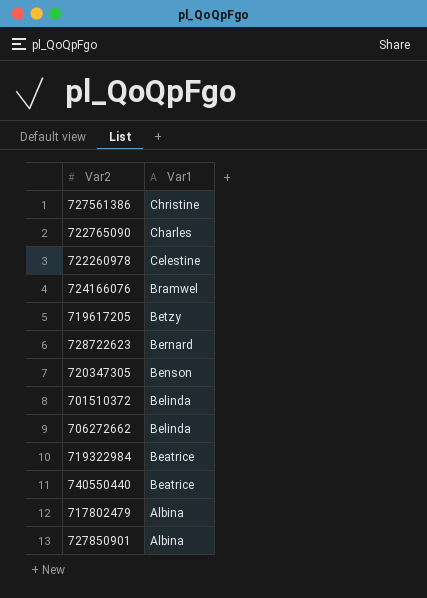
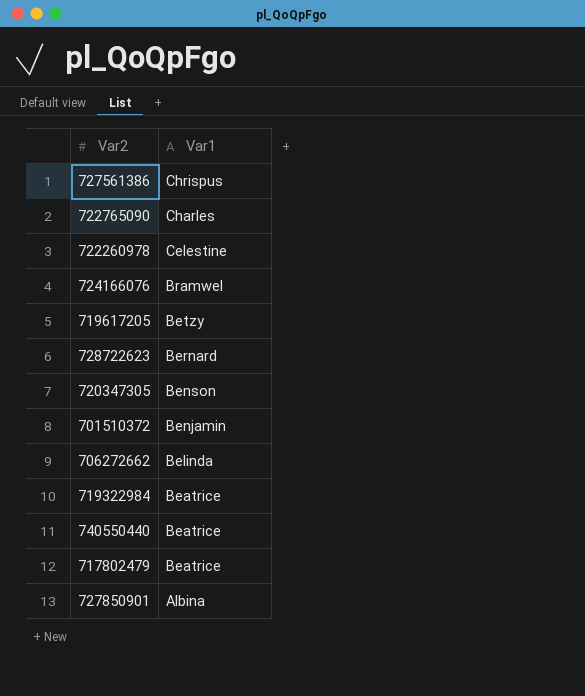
727561386 | Var1: Christine -> Chrispus
701510372 | Var1: Belinda -> Benjamin
717802479 | Var1: Albina -> Beatrice

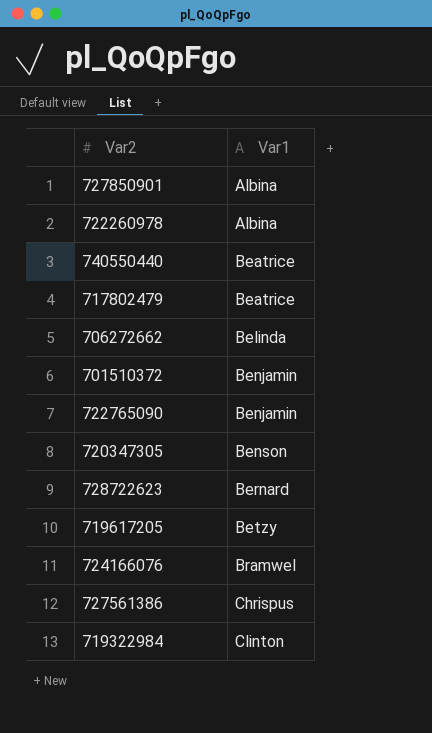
row order: Var1 descending -> Var1 ascending
722260978 | Var1: Celestine -> Albina
722765090 | Var1: Charles -> Benjamin
719322984 | Var1: Beatrice -> Clinton

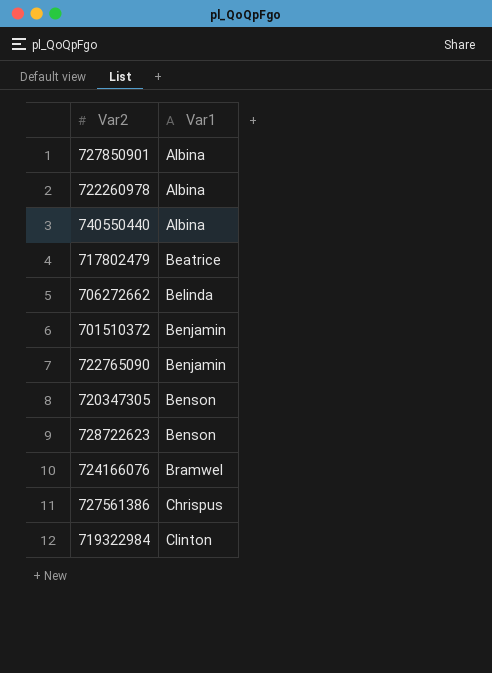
row 719617205: Betzy -> none
740550440 | Var1: Beatrice -> Albina
728722623 | Var1: Bernard -> Benson

